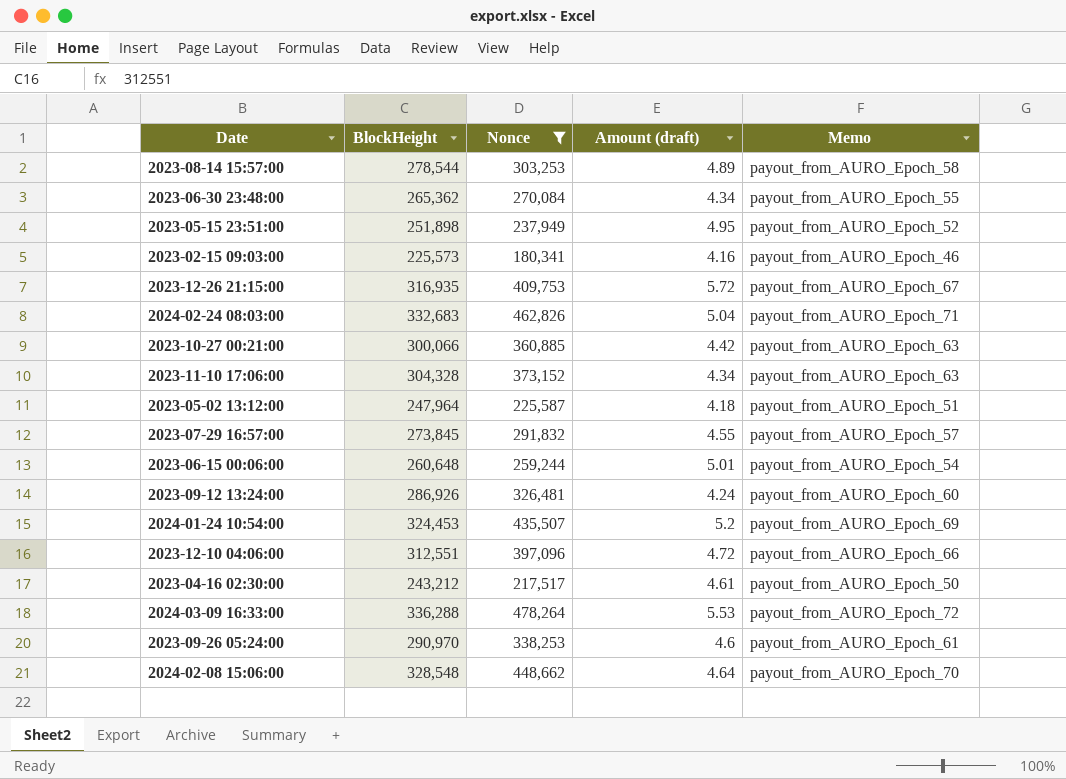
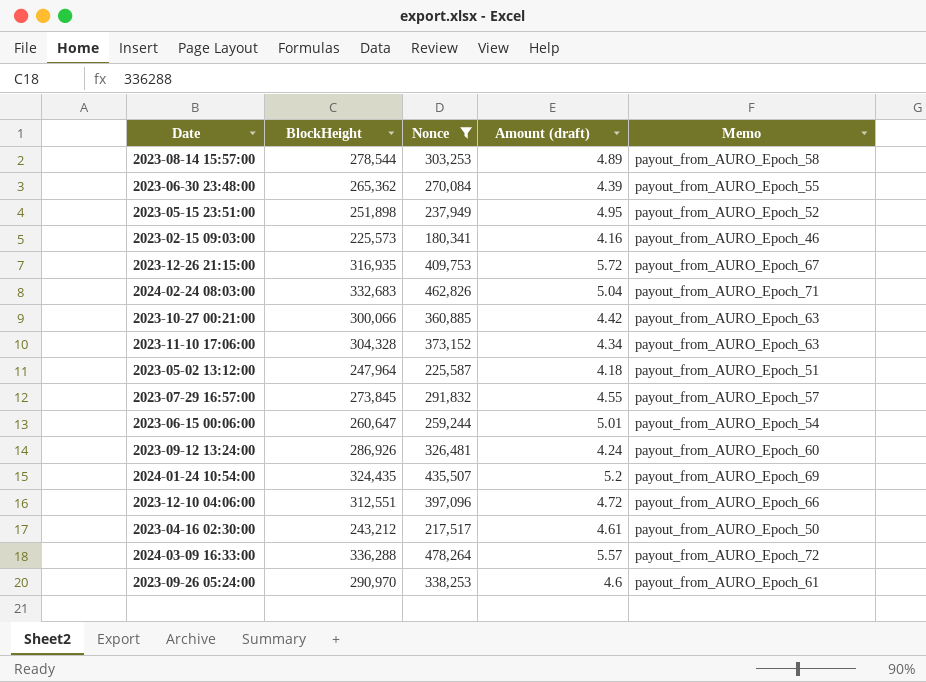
row 2024-02-08 15:06:00: 328,548 | 448,662 | 4.64 | payout_from_AURO_Epoch_70 -> none
2023-06-30 23:48:00 | Amount (draft): 4.34 -> 4.39
2023-06-15 00:06:00 | BlockHeight: 260,648 -> 260,647
2024-01-24 10:54:00 | BlockHeight: 324,453 -> 324,435
2024-03-09 16:33:00 | Amount (draft): 5.53 -> 5.57

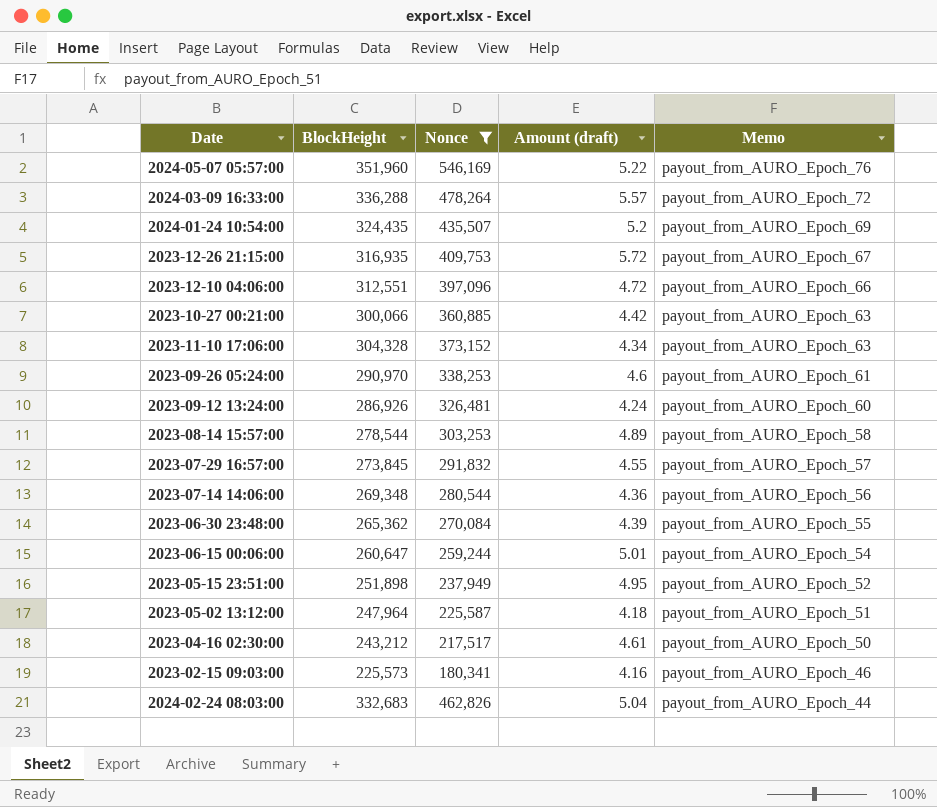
row order: none -> Memo descending
row 2024-05-07 05:57:00: none -> 351,960 | 546,169 | 5.22 | payout_from_AURO_Epoch_76
row 2023-07-14 14:06:00: none -> 269,348 | 280,544 | 4.36 | payout_from_AURO_Epoch_56
2024-02-24 08:03:00 | Memo: payout_from_AURO_Epoch_71 -> payout_from_AURO_Epoch_44

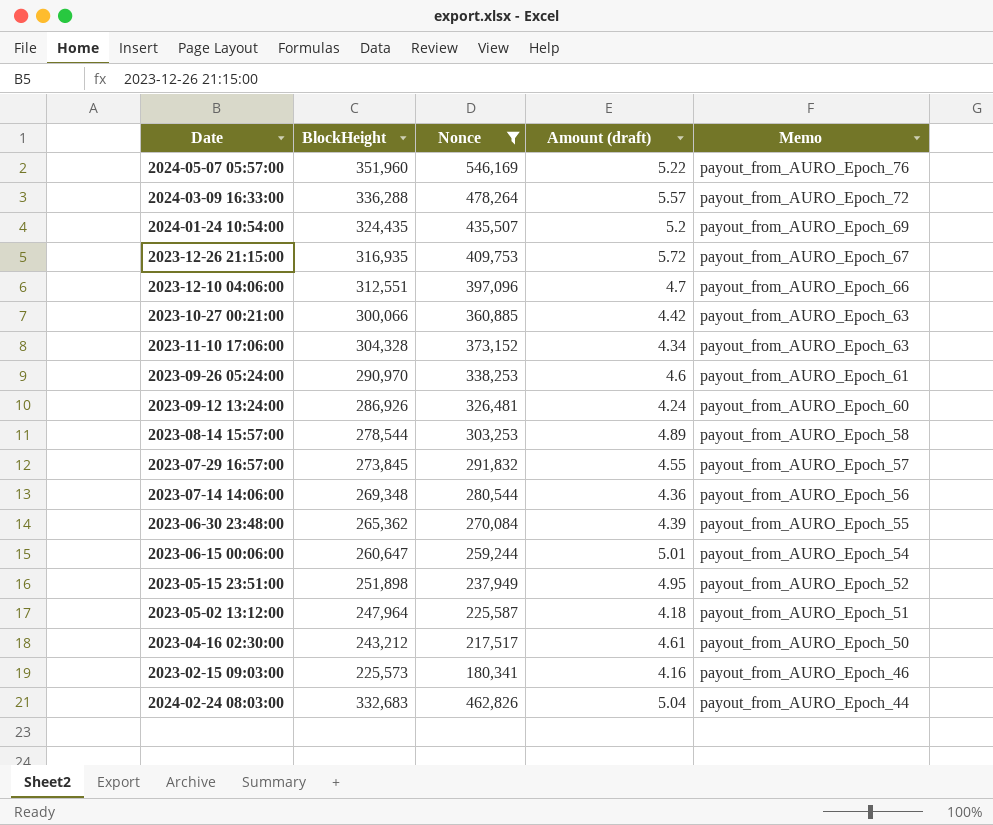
2023-12-10 04:06:00 | Amount (draft): 4.72 -> 4.7

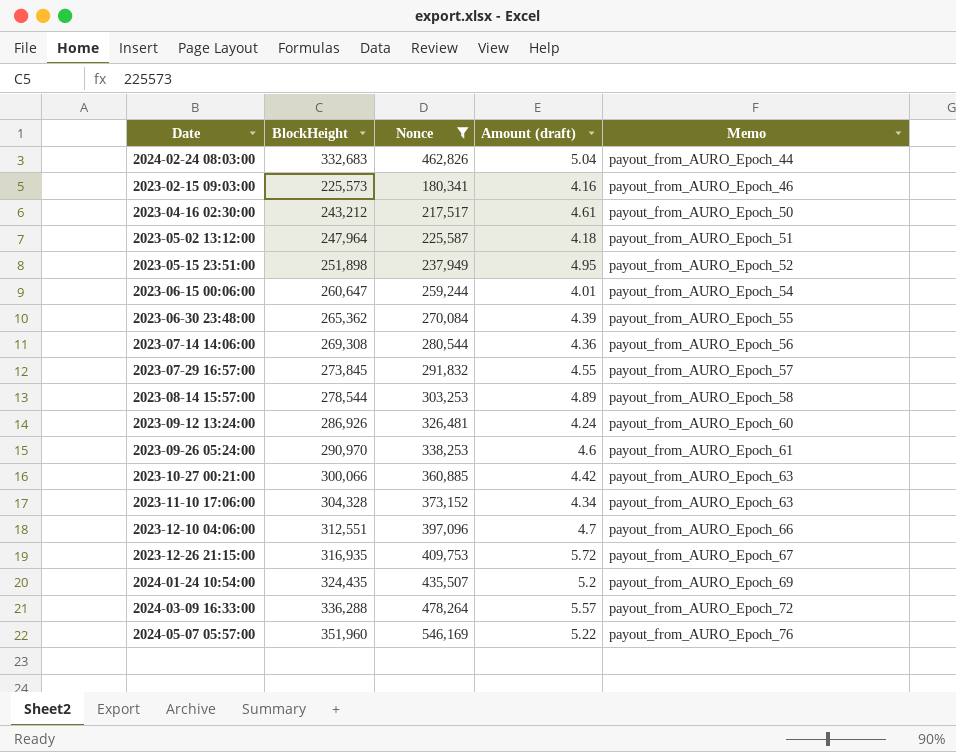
row order: Memo descending -> Memo ascending
2023-06-15 00:06:00 | Amount (draft): 5.01 -> 4.01
2023-07-14 14:06:00 | BlockHeight: 269,348 -> 269,308

